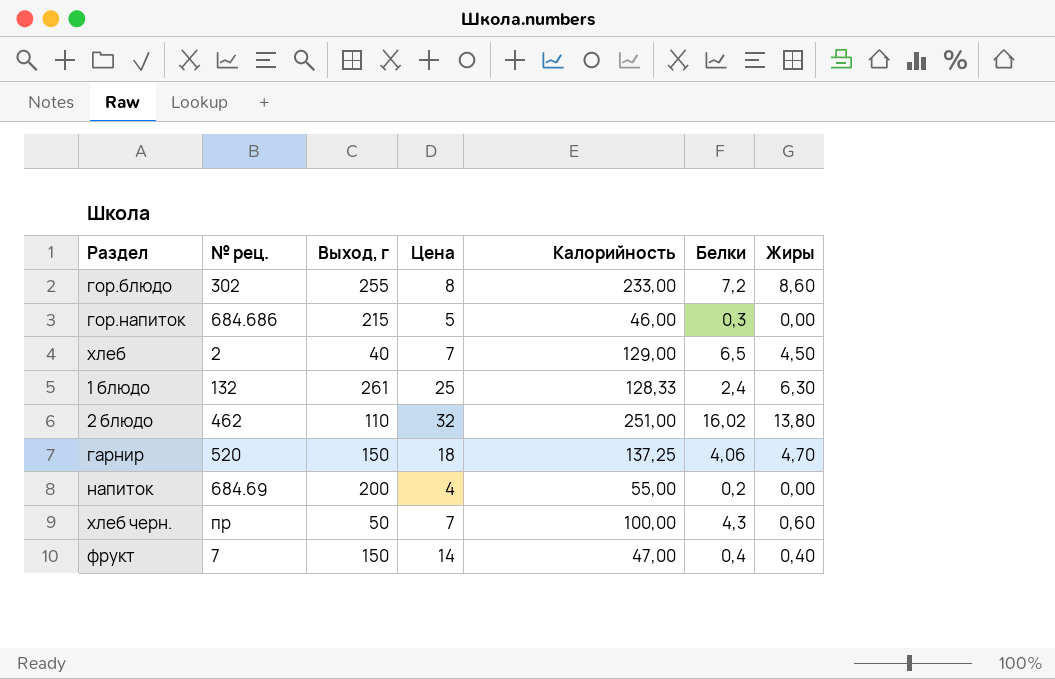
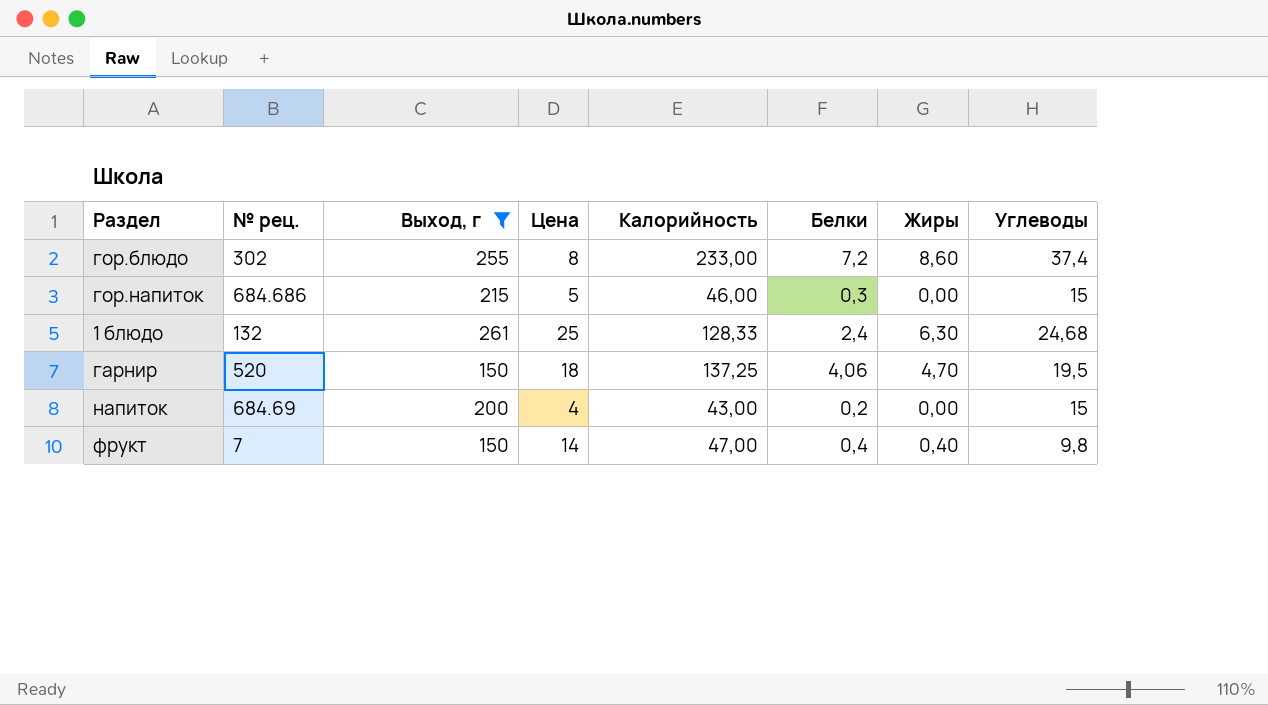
filter: none -> Выход, г >= 150
column Углеводы | position: none -> 8
напиток | Калорийность: 55,00 -> 43,00

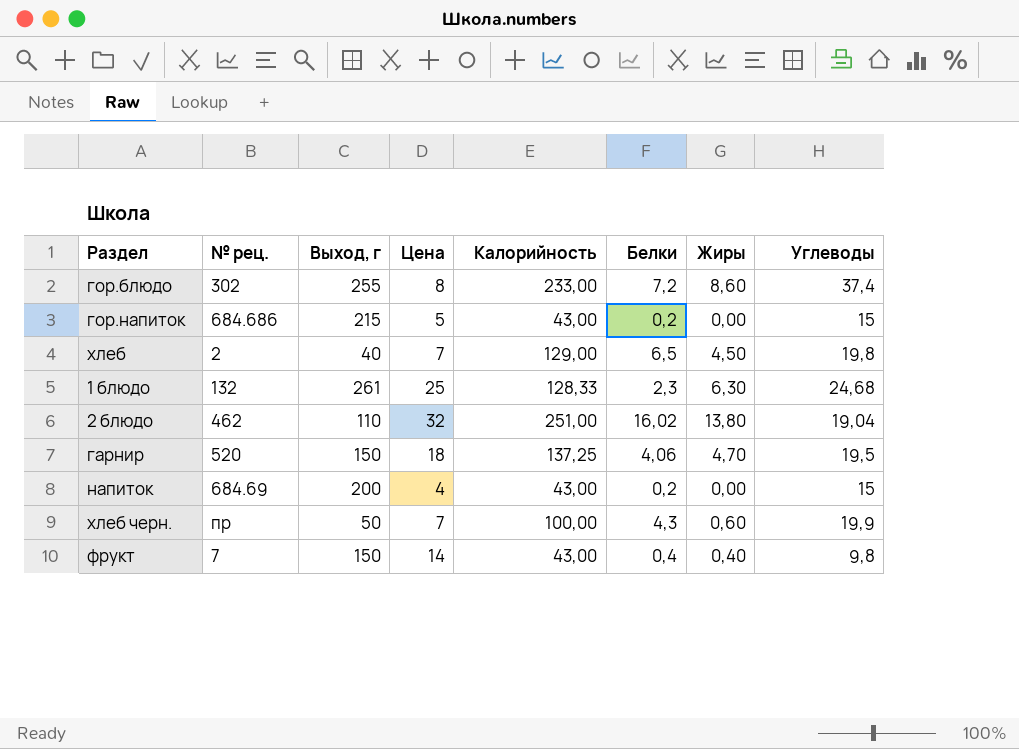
filter: Выход, г >= 150 -> none
гор.напиток | Калорийность: 46,00 -> 43,00
гор.напиток | Белки: 0,3 -> 0,2
1 блюдо | Белки: 2,4 -> 2,3
фрукт | Калорийность: 47,00 -> 43,00

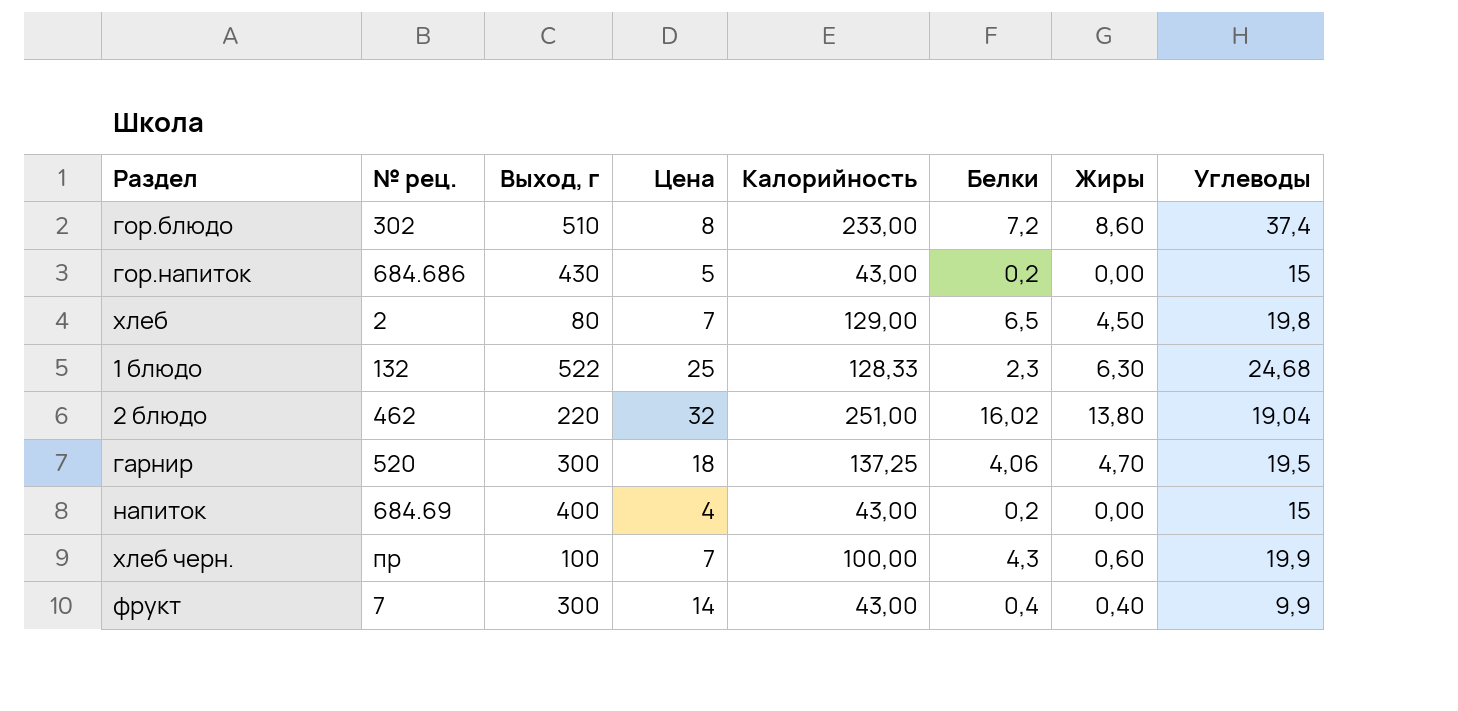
гор.блюдо | Выход, г: 255 -> 510
гор.напиток | Выход, г: 215 -> 430
хлеб | Выход, г: 40 -> 80
1 блюдо | Выход, г: 261 -> 522
2 блюдо | Выход, г: 110 -> 220
гарнир | Выход, г: 150 -> 300
напиток | Выход, г: 200 -> 400
хлеб черн. | Выход, г: 50 -> 100
фрукт | Выход, г: 150 -> 300
фрукт | Углеводы: 9,8 -> 9,9

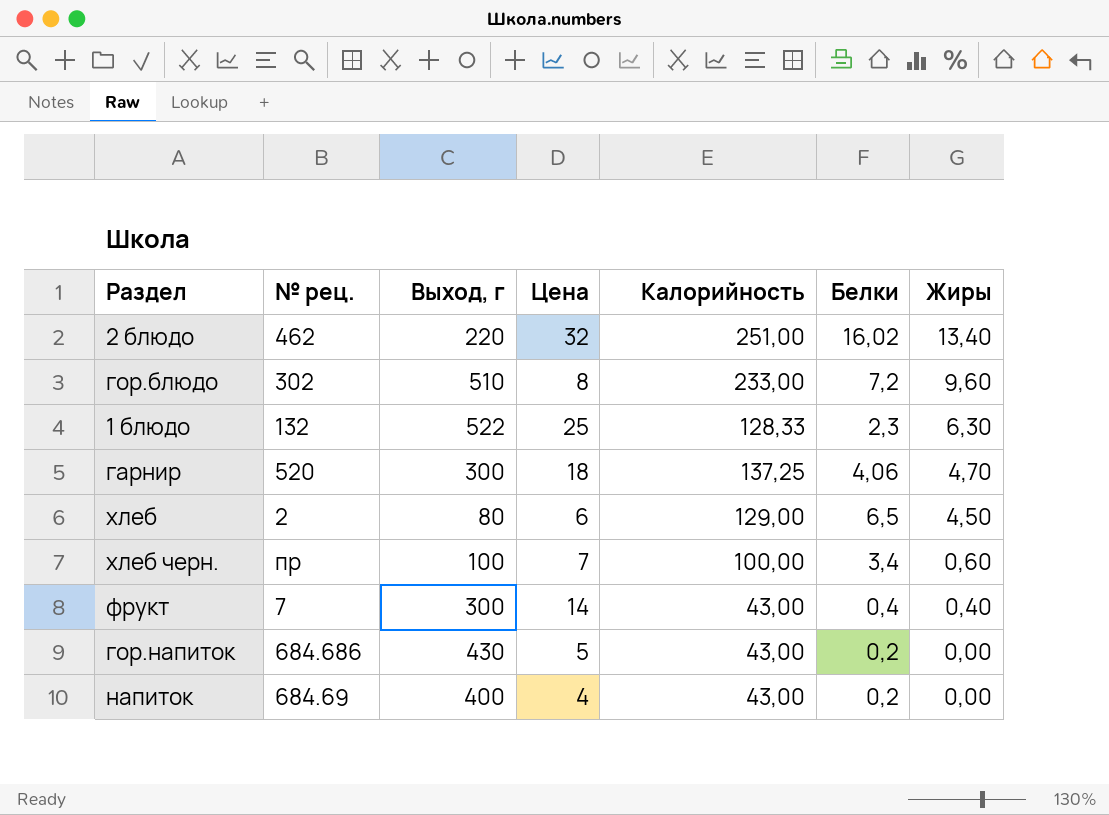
row order: none -> Жиры descending
column Углеводы | position: 8 -> none
2 блюдо | Жиры: 13,80 -> 13,40
гор.блюдо | Жиры: 8,60 -> 9,60
хлеб | Цена: 7 -> 6
хлеб черн. | Белки: 4,3 -> 3,4

